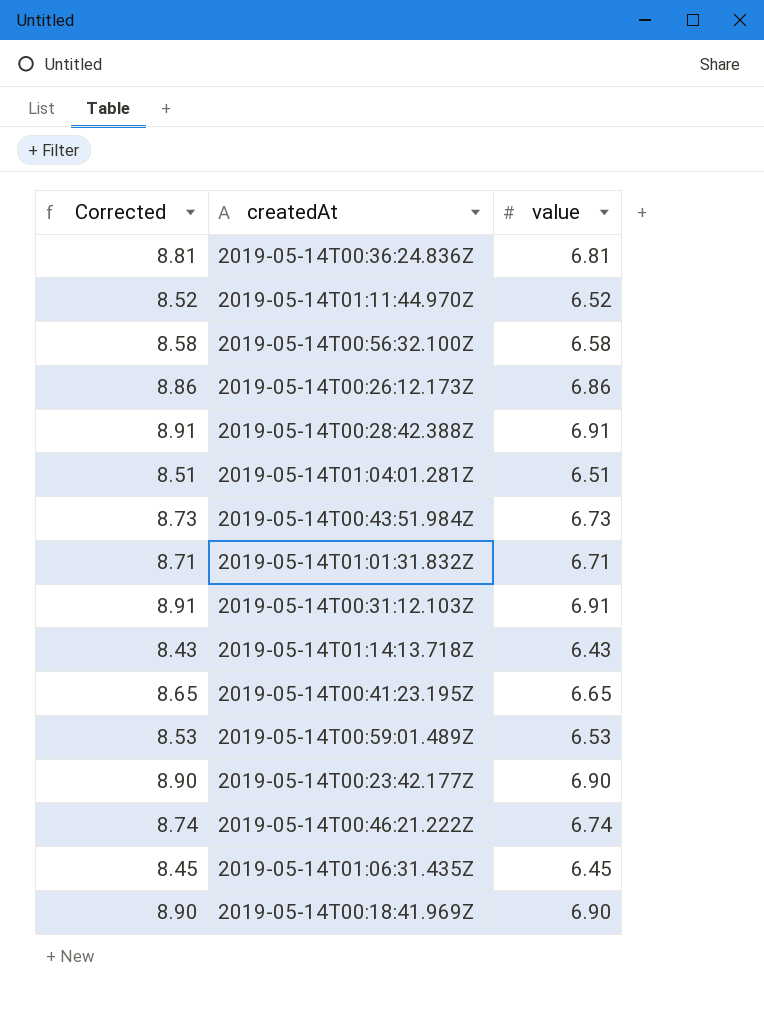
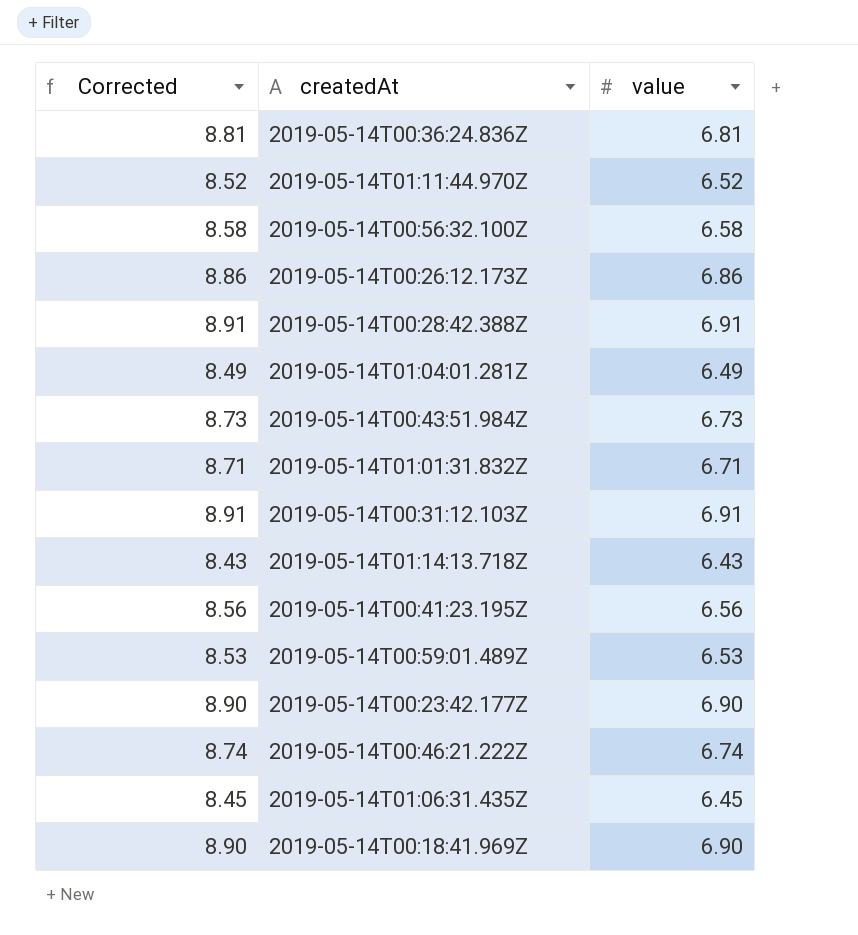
2019-05-14T01:04:01.281Z | Corrected: 8.51 -> 8.49
2019-05-14T01:04:01.281Z | value: 6.51 -> 6.49
2019-05-14T00:41:23.195Z | Corrected: 8.65 -> 8.56
2019-05-14T00:41:23.195Z | value: 6.65 -> 6.56

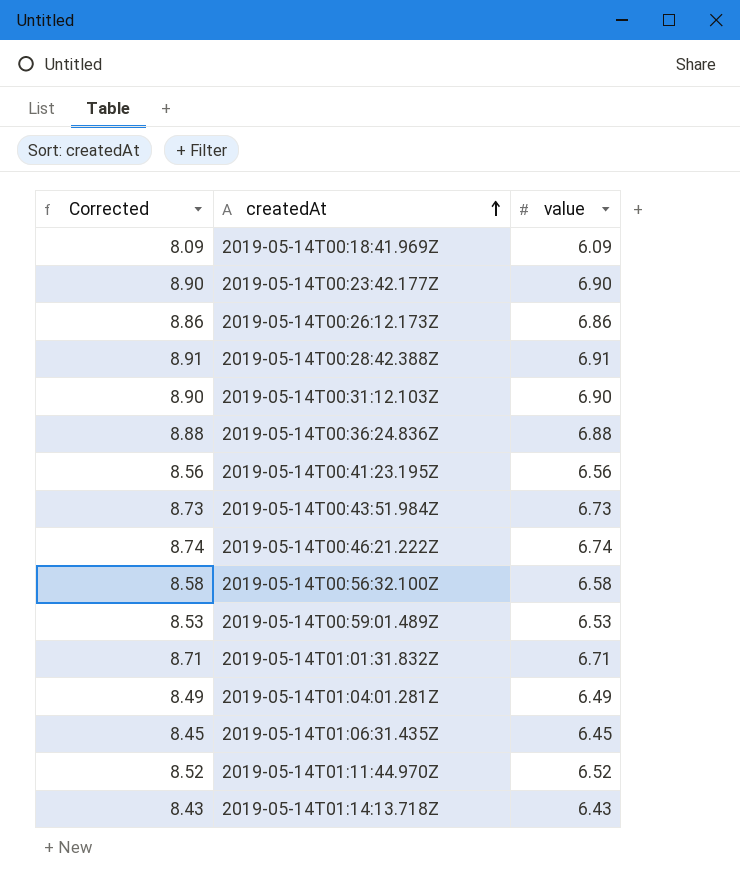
row order: none -> createdAt ascending
2019-05-14T00:18:41.969Z | Corrected: 8.90 -> 8.09
2019-05-14T00:18:41.969Z | value: 6.90 -> 6.09
2019-05-14T00:31:12.103Z | Corrected: 8.91 -> 8.90
2019-05-14T00:31:12.103Z | value: 6.91 -> 6.90
2019-05-14T00:36:24.836Z | Corrected: 8.81 -> 8.88
2019-05-14T00:36:24.836Z | value: 6.81 -> 6.88

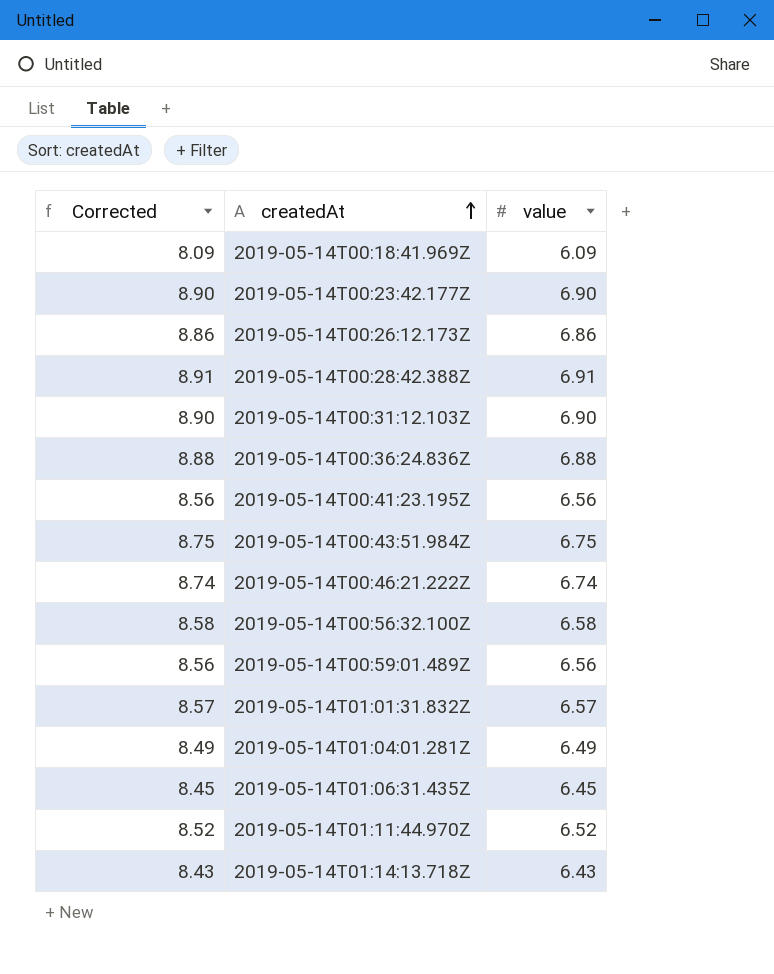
2019-05-14T00:43:51.984Z | Corrected: 8.73 -> 8.75
2019-05-14T00:43:51.984Z | value: 6.73 -> 6.75
2019-05-14T00:59:01.489Z | Corrected: 8.53 -> 8.56
2019-05-14T00:59:01.489Z | value: 6.53 -> 6.56
2019-05-14T01:01:31.832Z | Corrected: 8.71 -> 8.57
2019-05-14T01:01:31.832Z | value: 6.71 -> 6.57

